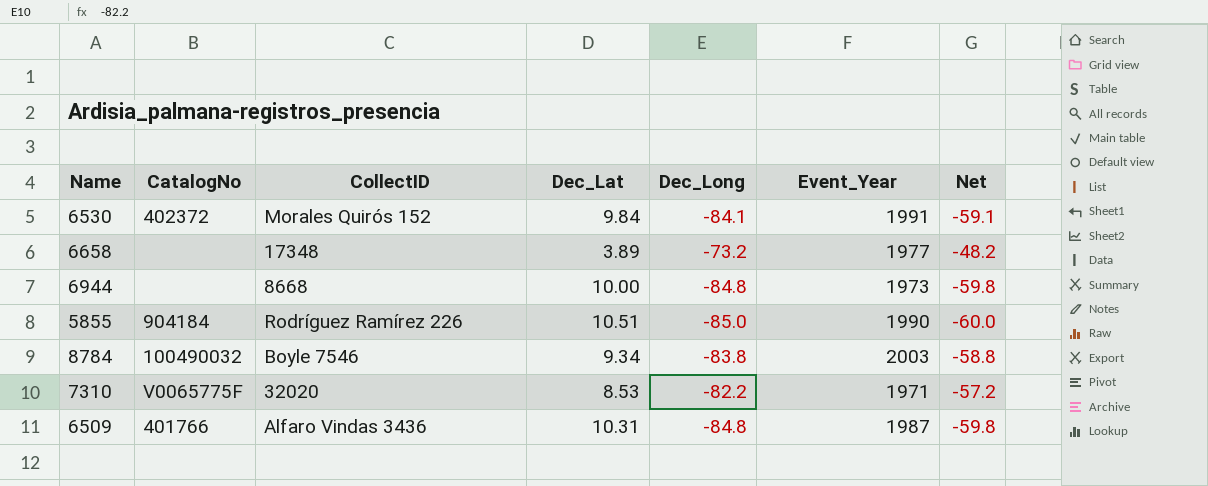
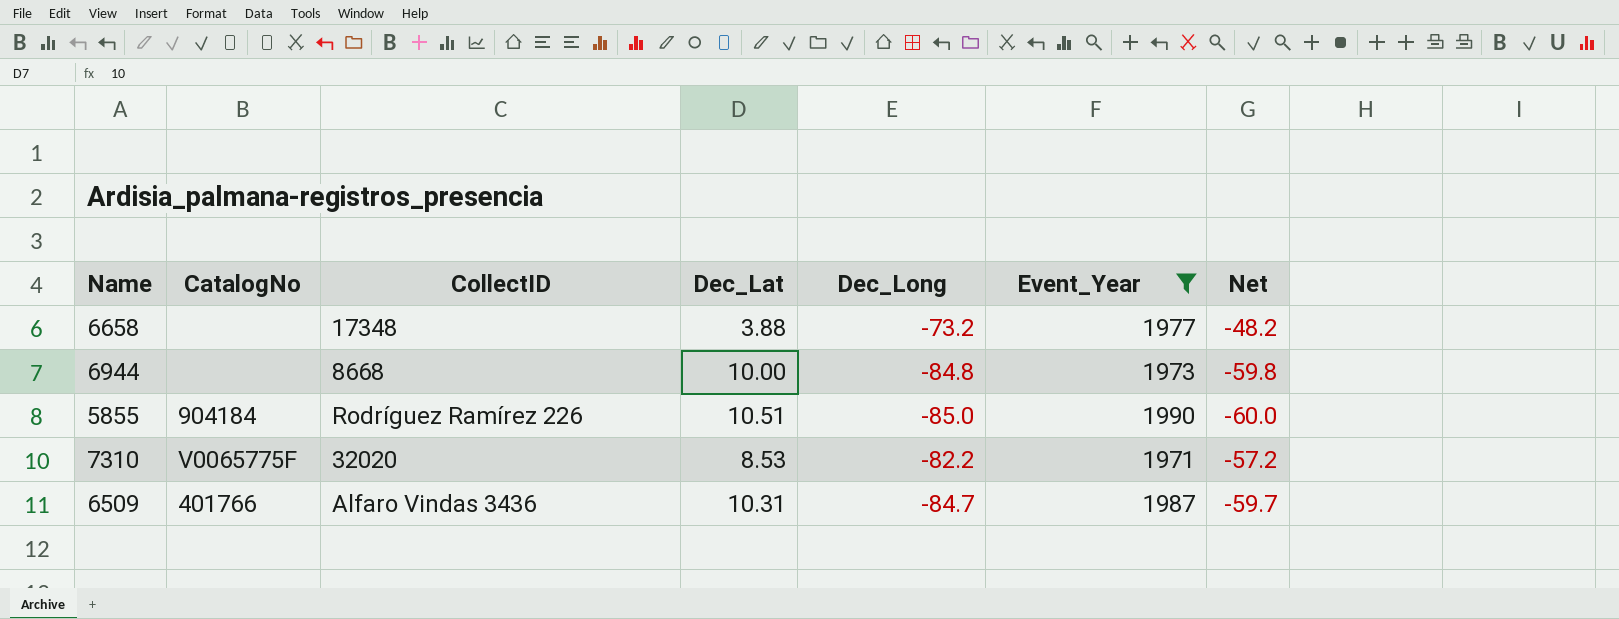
filter: none -> Event_Year <= 1990
6658 | Dec_Lat: 3.89 -> 3.88
6509 | Dec_Long: -84.8 -> -84.7
6509 | Net: -59.8 -> -59.7

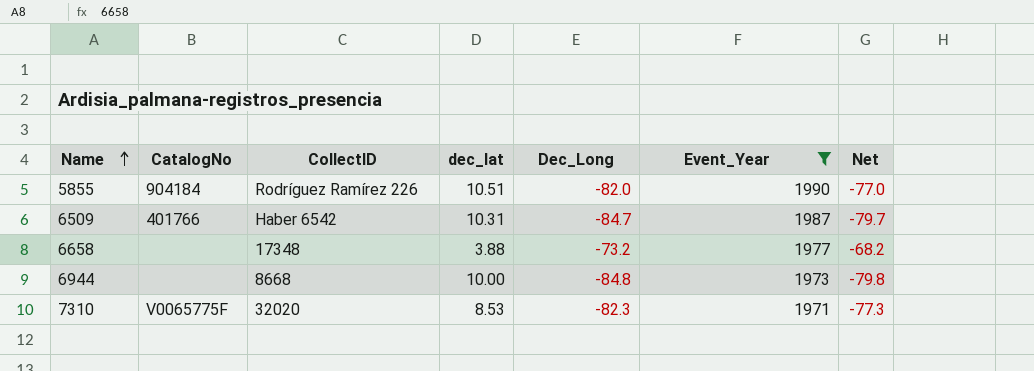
row order: none -> Name ascending
column name: Dec_Lat -> dec_lat
column Net | formula: [Dec_Long] + 25 -> [Dec_Long] + 5
5855 | Dec_Long: -85.0 -> -82.0
6509 | CollectID: Alfaro Vindas 3436 -> Haber 6542
7310 | Dec_Long: -82.2 -> -82.3

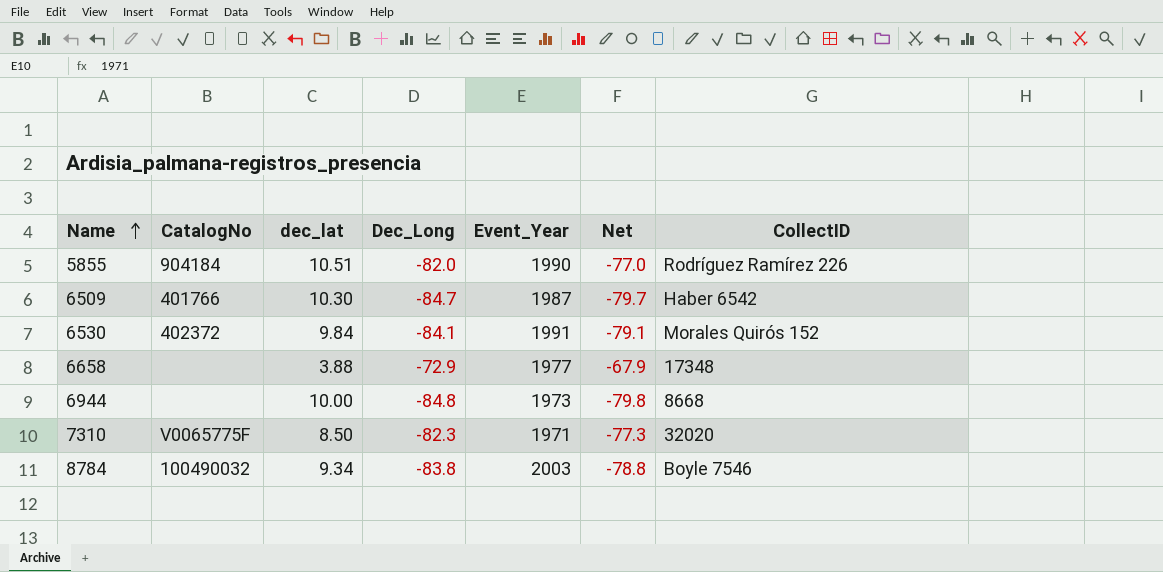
filter: Event_Year <= 1990 -> none
column CollectID | position: 3 -> 7
6509 | dec_lat: 10.31 -> 10.30
6658 | Dec_Long: -73.2 -> -72.9
6658 | Net: -68.2 -> -67.9
7310 | dec_lat: 8.53 -> 8.50

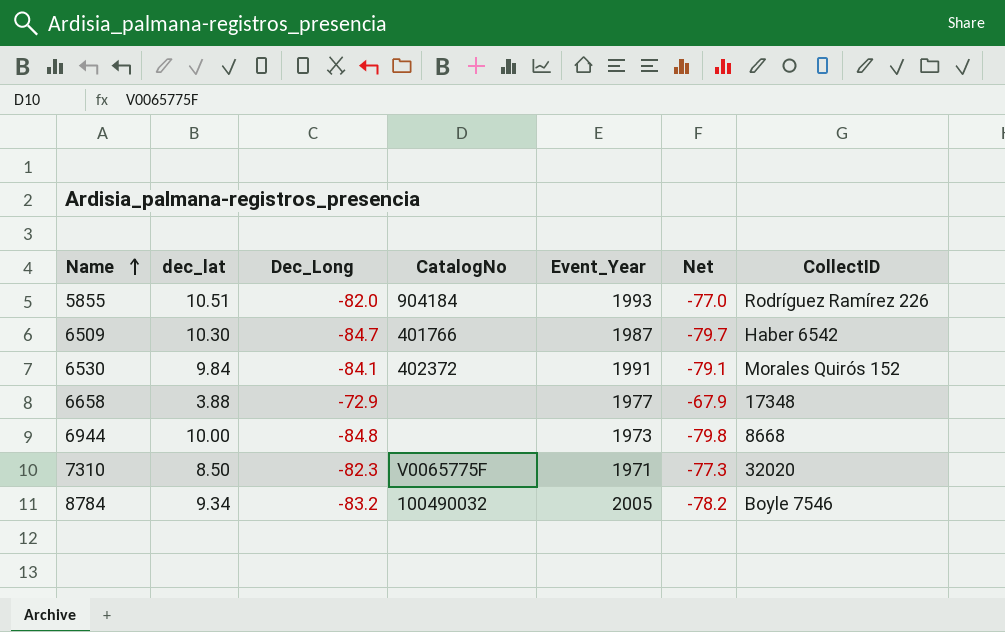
column CatalogNo | position: 2 -> 4
5855 | Event_Year: 1990 -> 1993
8784 | Dec_Long: -83.8 -> -83.2
8784 | Event_Year: 2003 -> 2005
8784 | Net: -78.8 -> -78.2

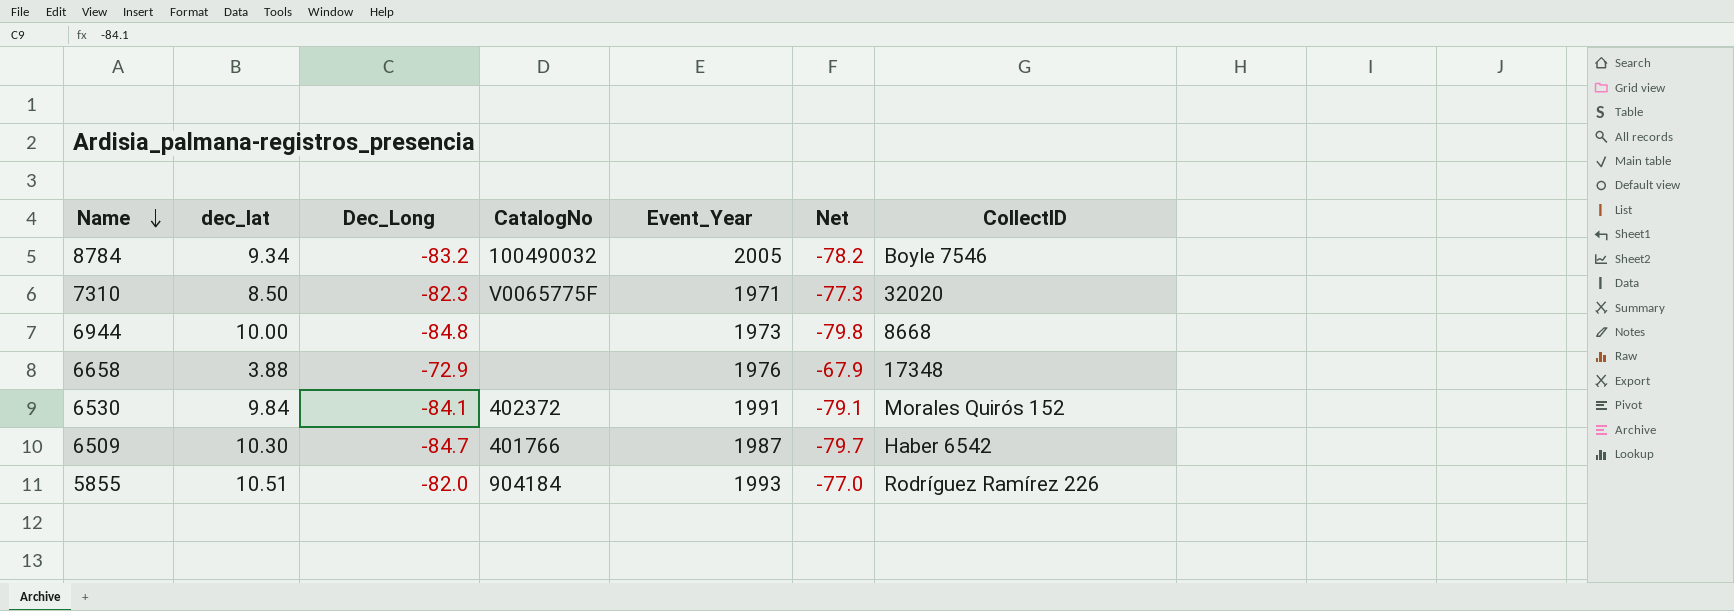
row order: Name ascending -> Name descending
6658 | Event_Year: 1977 -> 1976

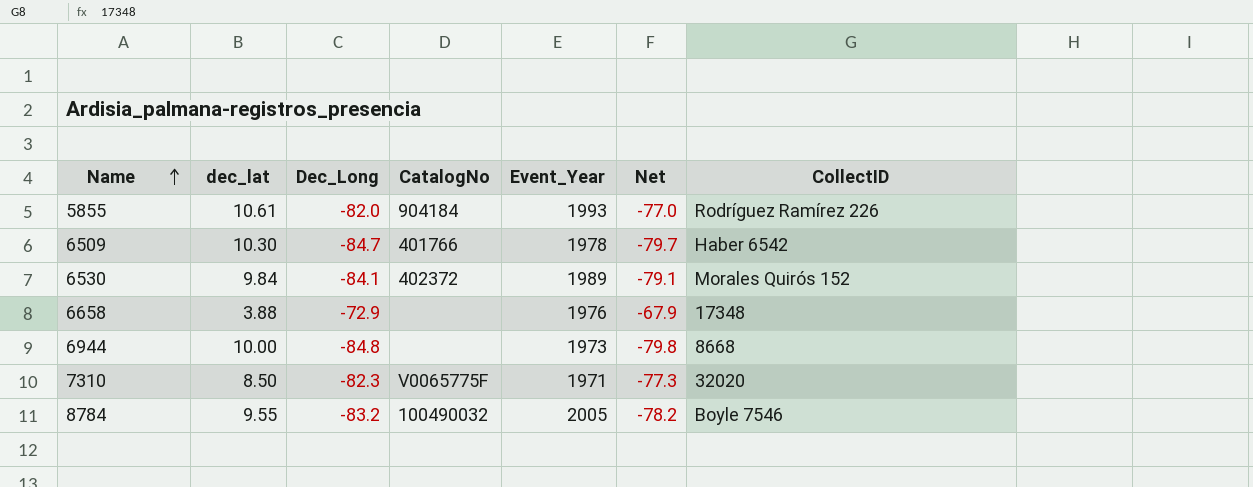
row order: Name descending -> Name ascending
5855 | dec_lat: 10.51 -> 10.61
6509 | Event_Year: 1987 -> 1978
6530 | Event_Year: 1991 -> 1989
8784 | dec_lat: 9.34 -> 9.55

